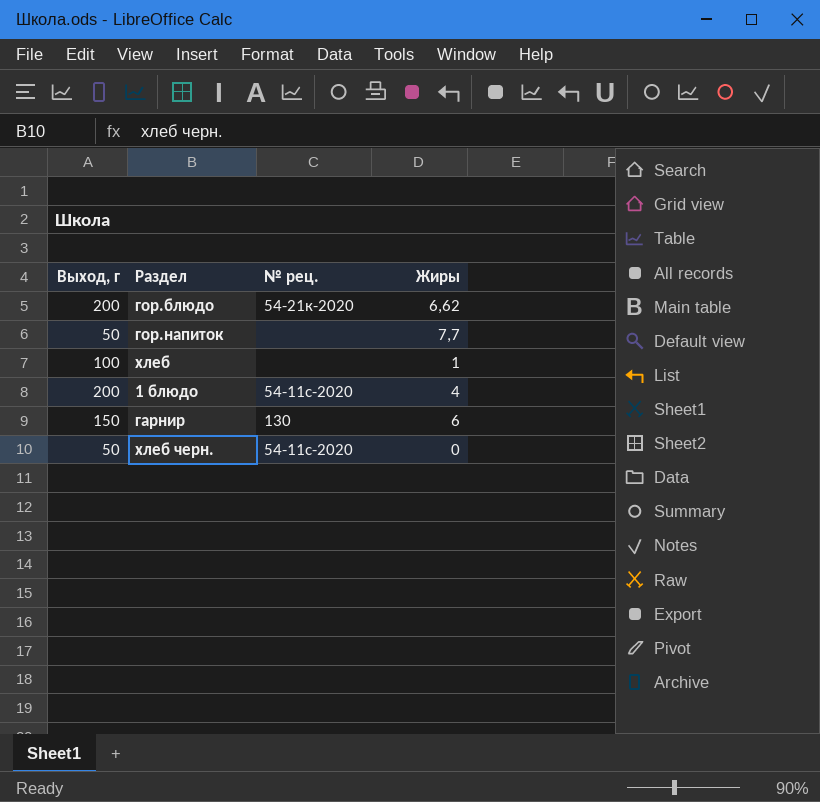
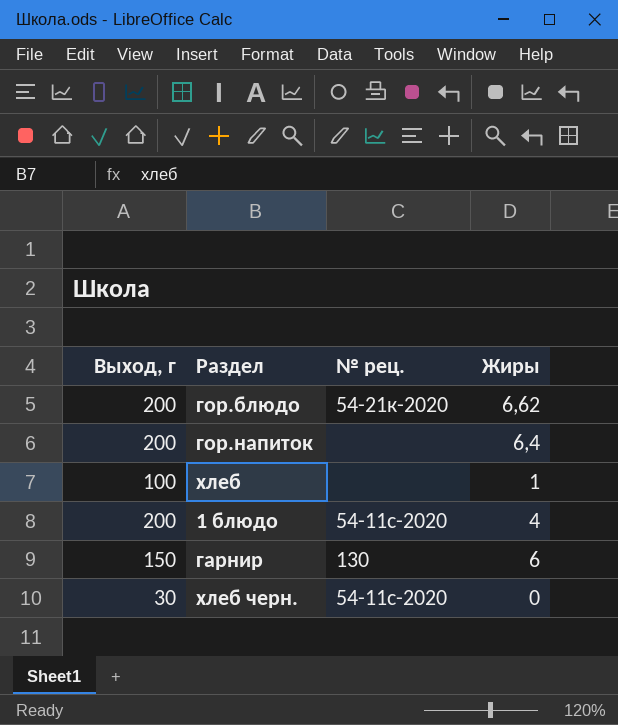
гор.напиток | Выход, г: 50 -> 200
гор.напиток | Жиры: 7,7 -> 6,4
хлеб черн. | Выход, г: 50 -> 30

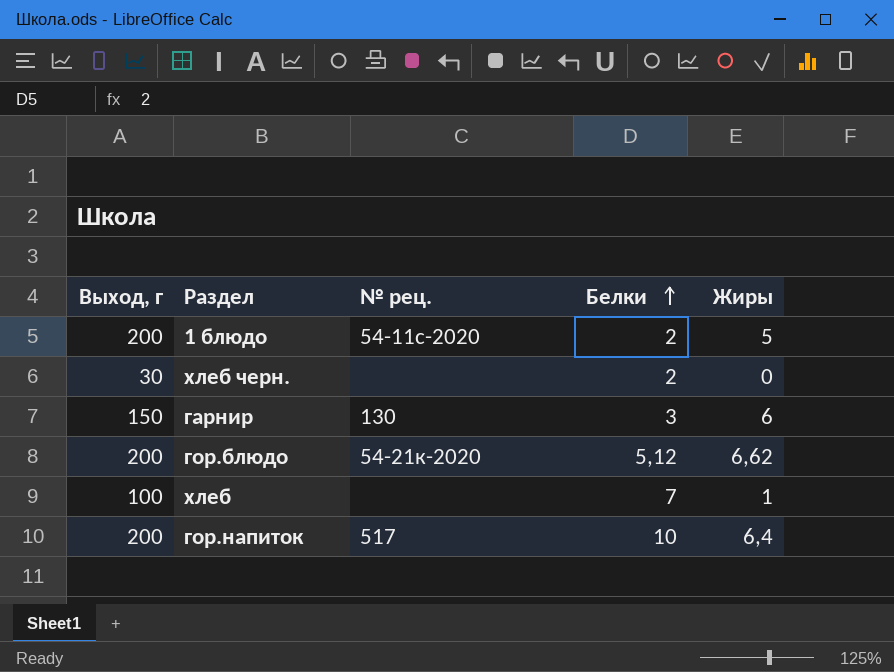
row order: none -> Белки ascending
column Белки | position: none -> 4
1 блюдо | Жиры: 4 -> 5
хлеб черн. | № рец.: 54-11с-2020 -> none
гор.напиток | № рец.: none -> 517

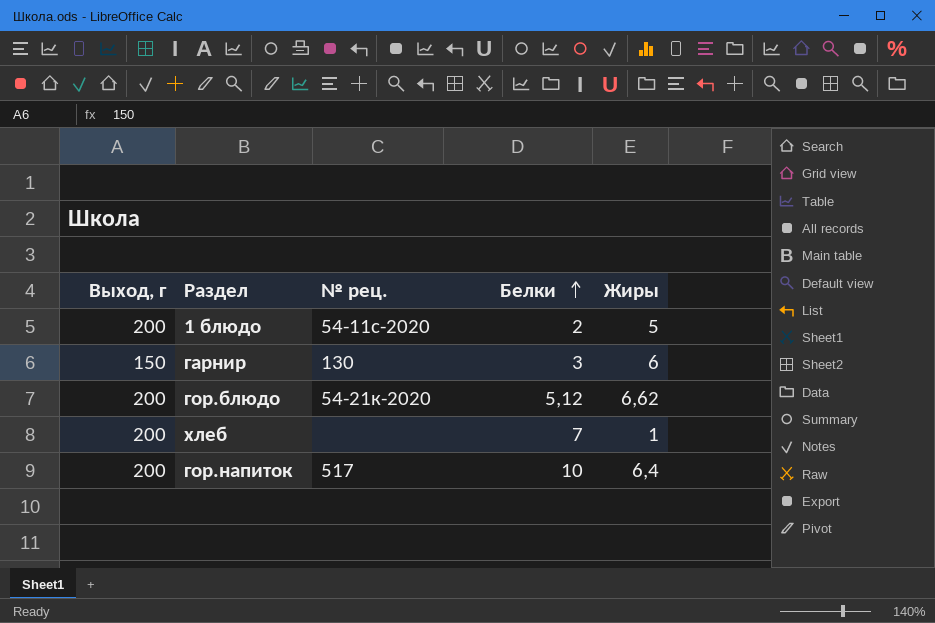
row хлеб черн.: 30 | none | 2 | 0 -> none
хлеб | Выход, г: 100 -> 200

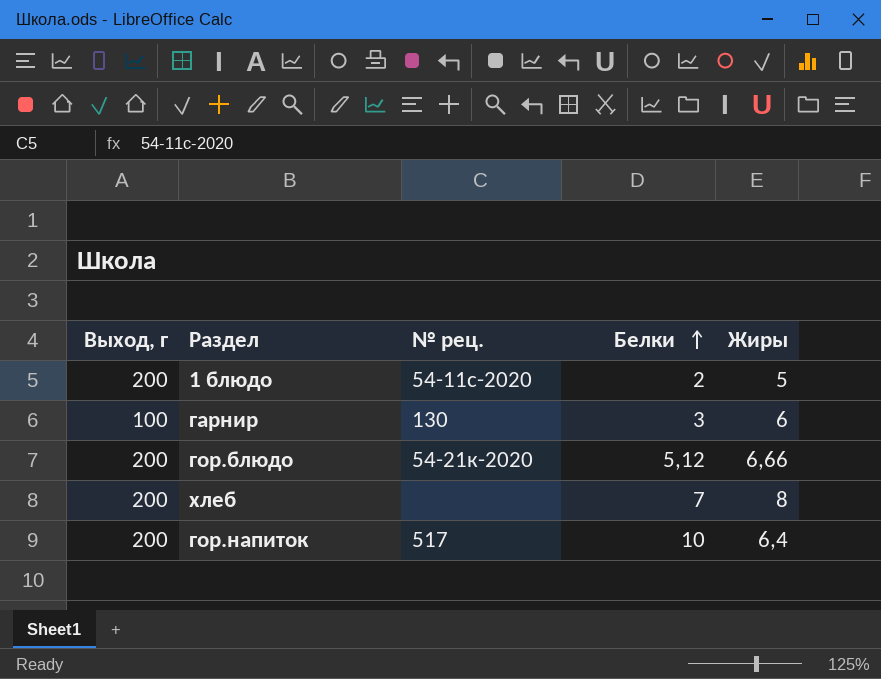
гарнир | Выход, г: 150 -> 100
гор.блюдо | Жиры: 6,62 -> 6,66
хлеб | Жиры: 1 -> 8

